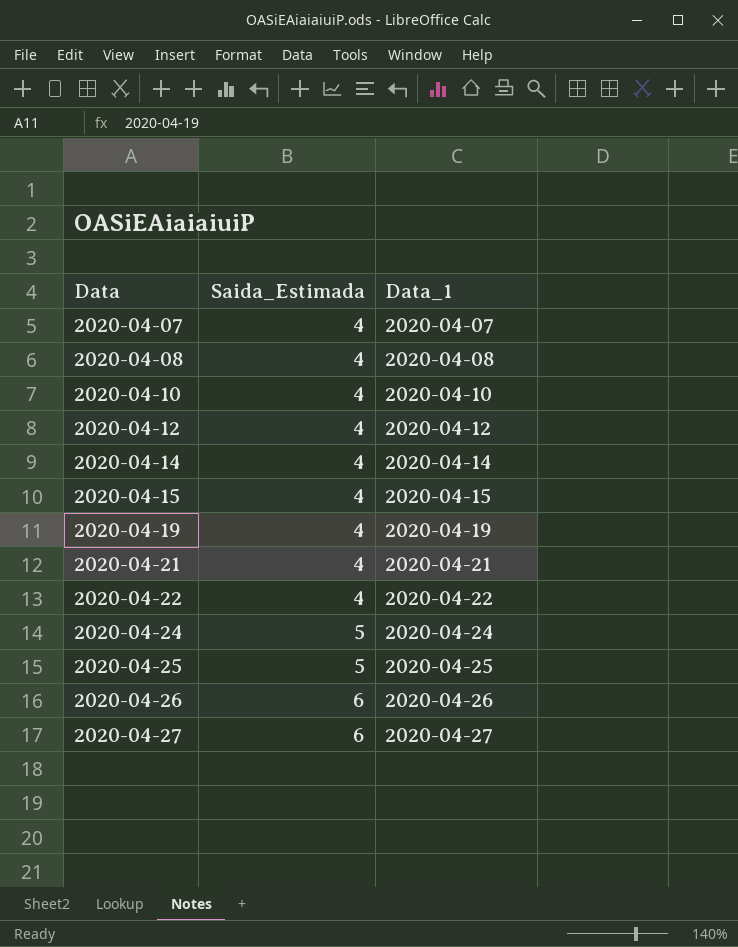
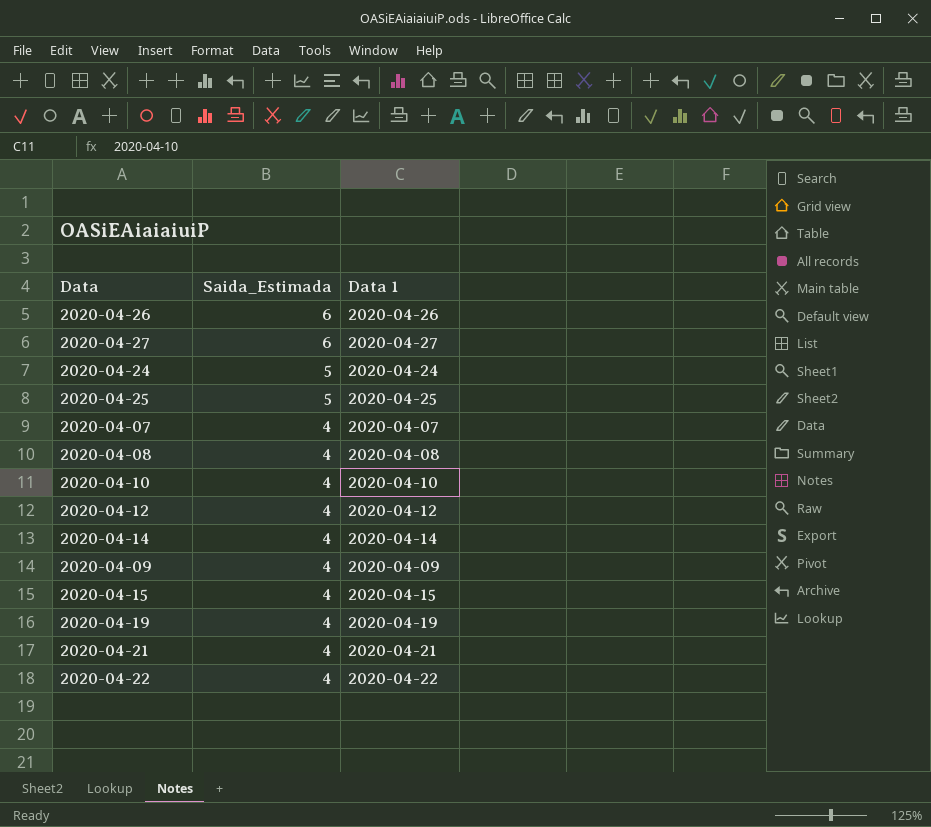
row order: Data ascending -> Saida_Estimada descending
column name: Data_1 -> Data 1
row 2020-04-09: none -> 4 | 2020-04-09

